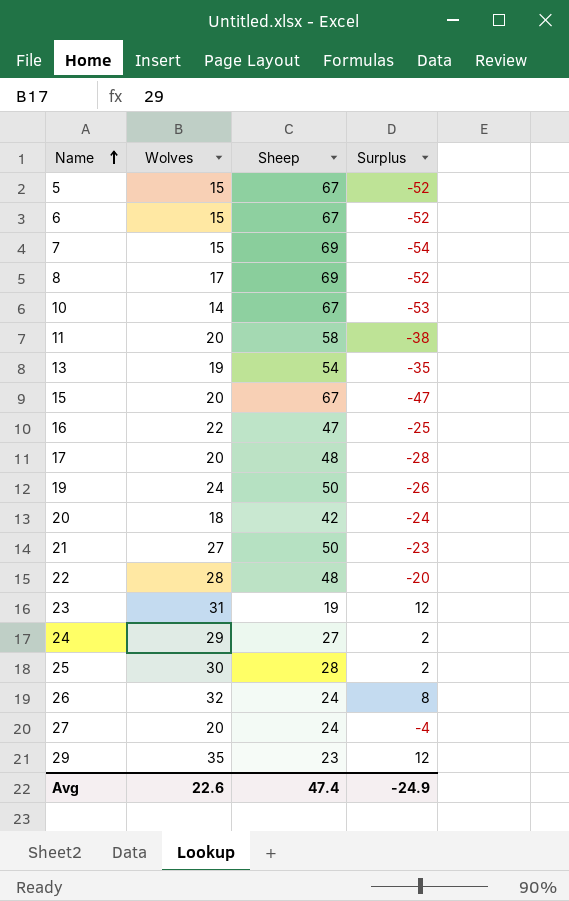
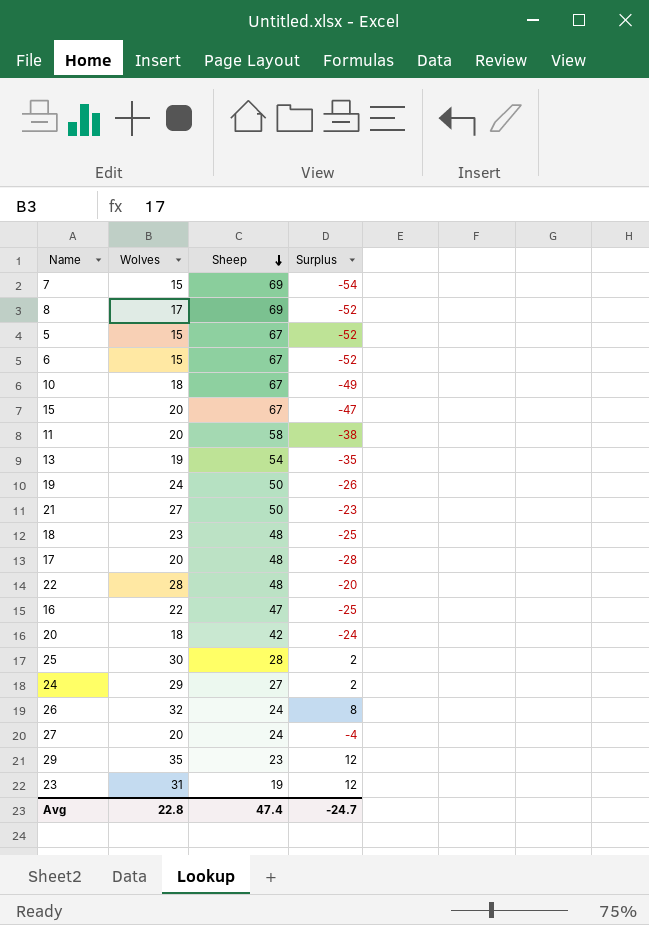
row order: Name ascending -> Sheep descending
10 | Wolves: 14 -> 18
10 | Surplus: -53 -> -49
row 18: none -> 23 | 48 | -25
Avg | Wolves: 22.6 -> 22.8
Avg | Surplus: -24.9 -> -24.7

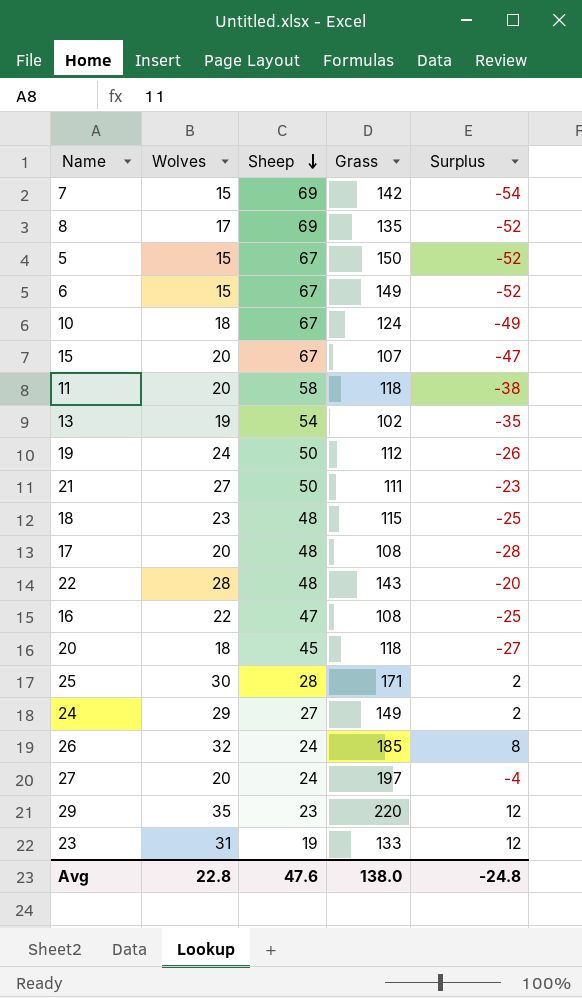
column Grass | position: none -> 4
20 | Sheep: 42 -> 45
20 | Surplus: -24 -> -27
Avg | Sheep: 47.4 -> 47.6
Avg | Surplus: -24.7 -> -24.8

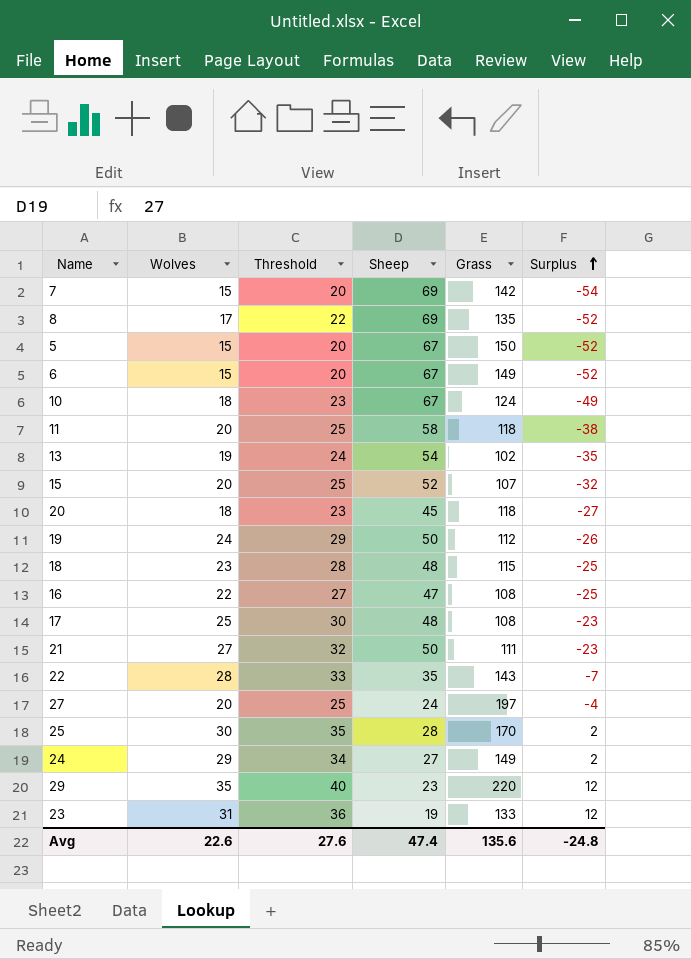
row order: Sheep descending -> Surplus ascending
column Threshold | formula: none -> [Wolves] + 5
row 26: 32 | 24 | 185 | 8 -> none
15 | Sheep: 67 -> 52
15 | Surplus: -47 -> -32
17 | Wolves: 20 -> 25
17 | Surplus: -28 -> -23
22 | Sheep: 48 -> 35
22 | Surplus: -20 -> -7
25 | Grass: 171 -> 170
Avg | Wolves: 22.8 -> 22.6
Avg | Sheep: 47.6 -> 47.4
Avg | Grass: 138.0 -> 135.6

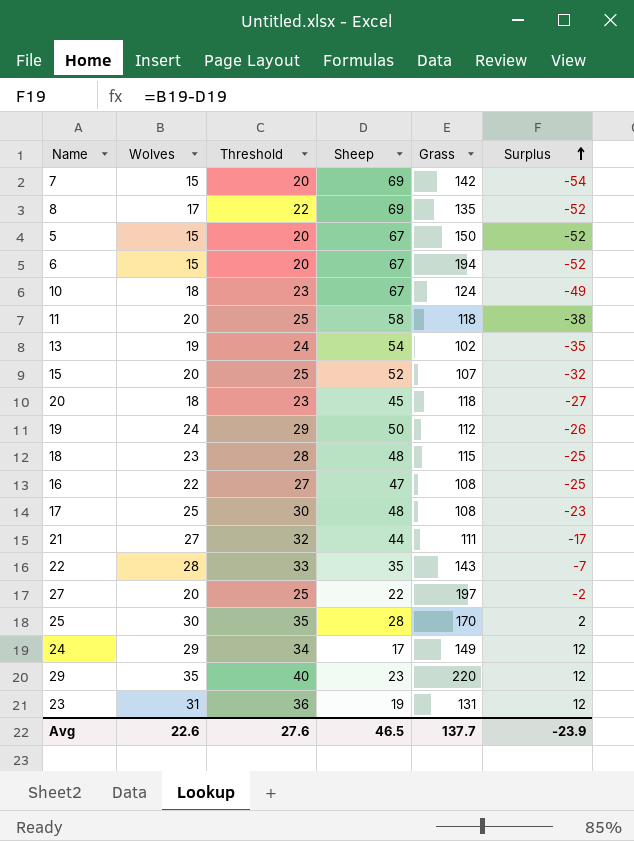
6 | Grass: 149 -> 194
21 | Sheep: 50 -> 44
21 | Surplus: -23 -> -17
27 | Sheep: 24 -> 22
27 | Surplus: -4 -> -2
24 | Sheep: 27 -> 17
24 | Surplus: 2 -> 12
23 | Grass: 133 -> 131
Avg | Sheep: 47.4 -> 46.5
Avg | Grass: 135.6 -> 137.7
Avg | Surplus: -24.8 -> -23.9

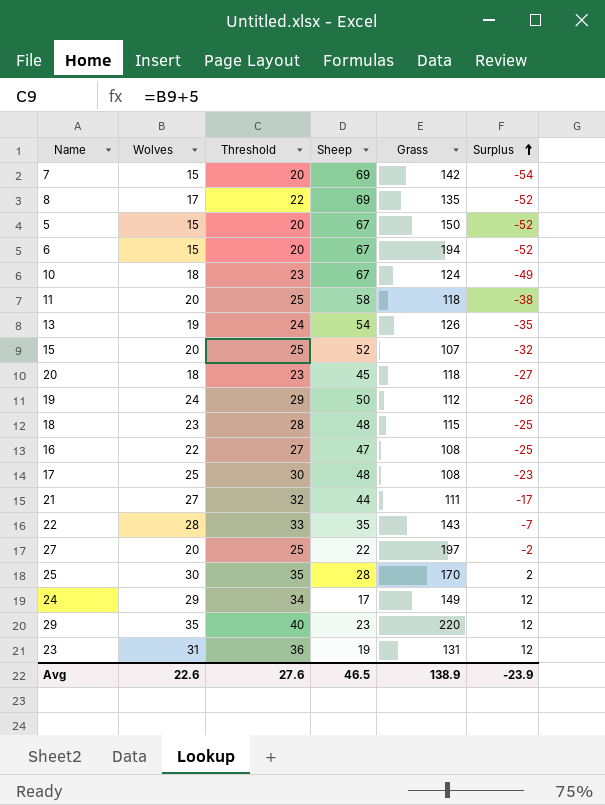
13 | Grass: 102 -> 126
Avg | Grass: 137.7 -> 138.9

